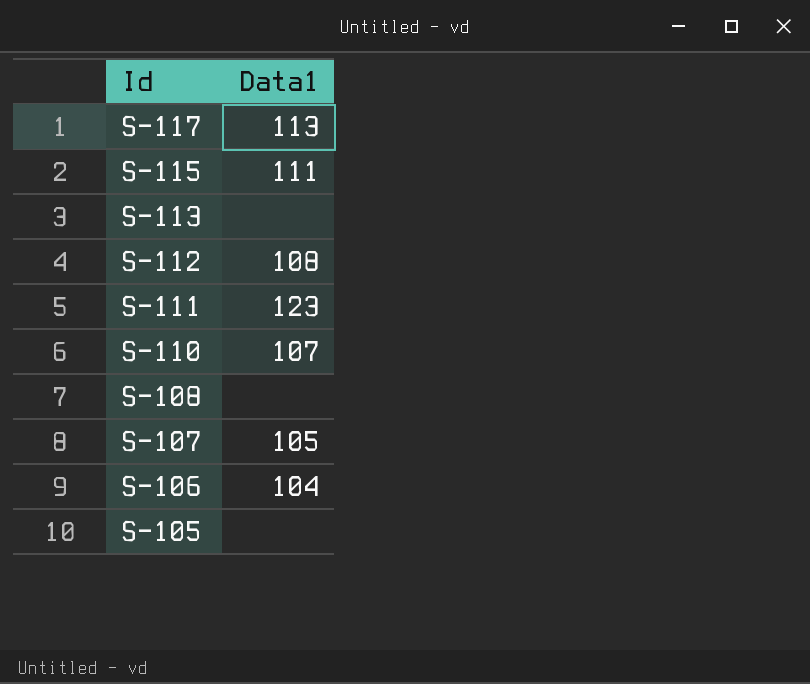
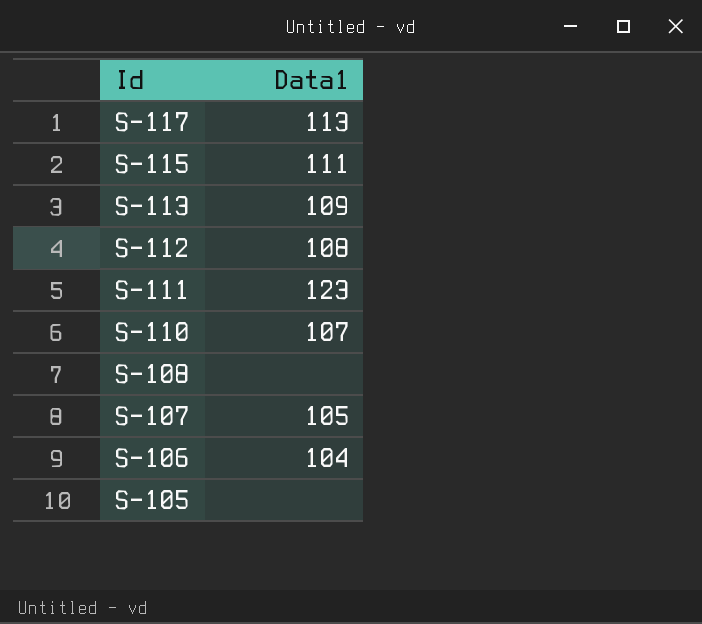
S-113 | Data1: none -> 109

